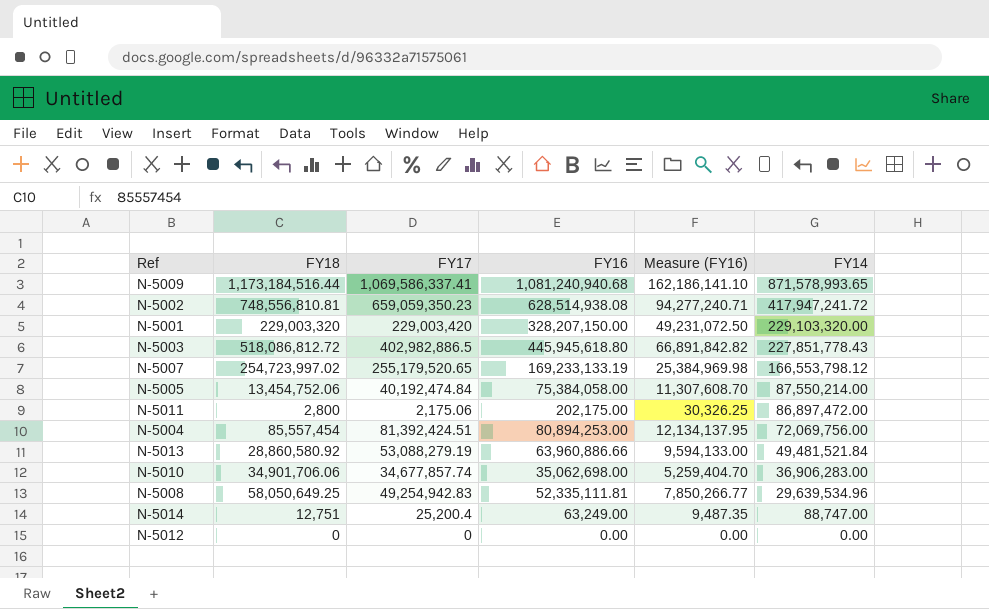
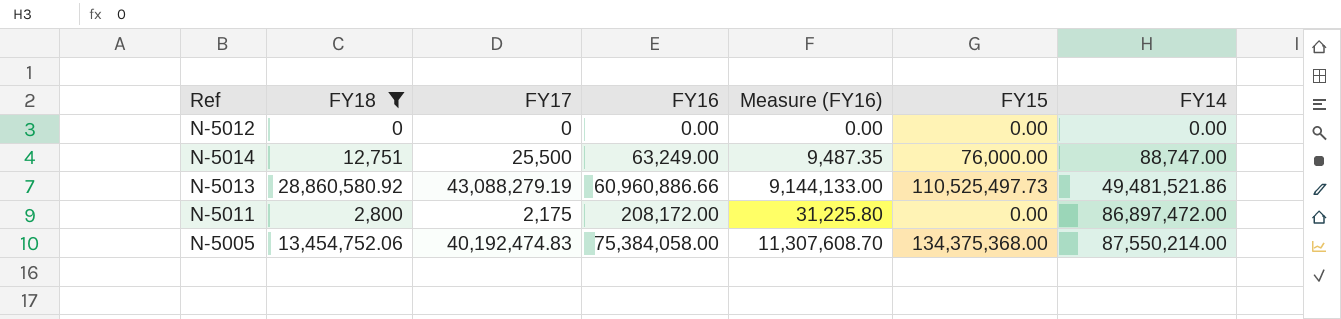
filter: none -> FY18 <= 28,860,580.92
row order: FY14 descending -> FY14 ascending
column FY15 | position: none -> 6
N-5014 | FY17: 25,200.4 -> 25,500
N-5013 | FY17: 53,088,279.19 -> 43,088,279.19
N-5013 | FY16: 63,960,886.66 -> 60,960,886.66
N-5013 | Measure (FY16): 9,594,133.00 -> 9,144,133.00
N-5013 | FY14: 49,481,521.84 -> 49,481,521.86
N-5011 | FY17: 2,175.06 -> 2,175
N-5011 | FY16: 202,175.00 -> 208,172.00
N-5011 | Measure (FY16): 30,326.25 -> 31,225.80
N-5005 | FY17: 40,192,474.84 -> 40,192,474.83

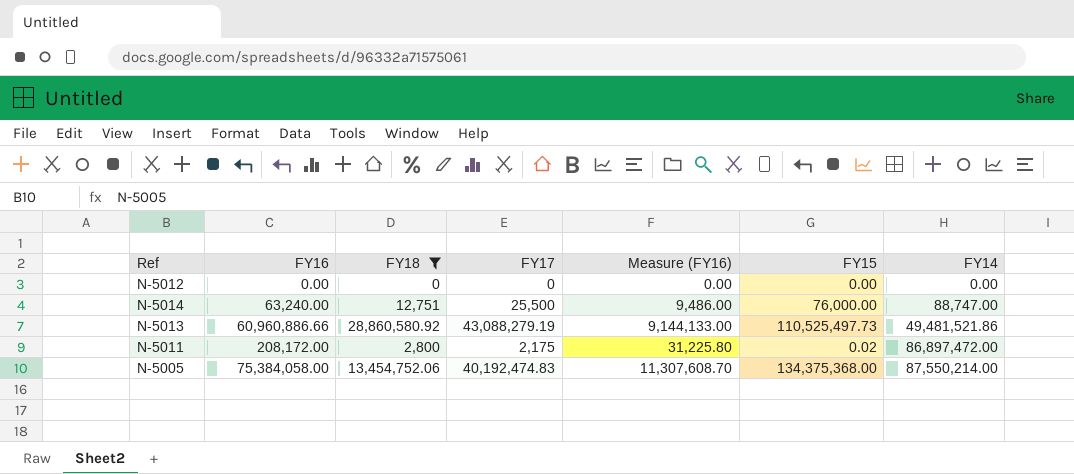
column FY16 | position: 4 -> 2
N-5014 | FY16: 63,249.00 -> 63,240.00
N-5014 | Measure (FY16): 9,487.35 -> 9,486.00
N-5011 | FY15: 0.00 -> 0.02

